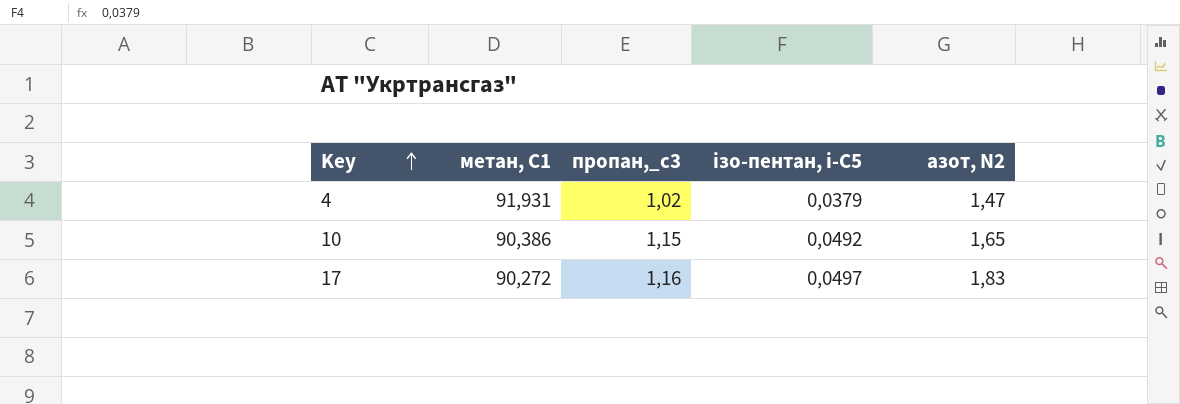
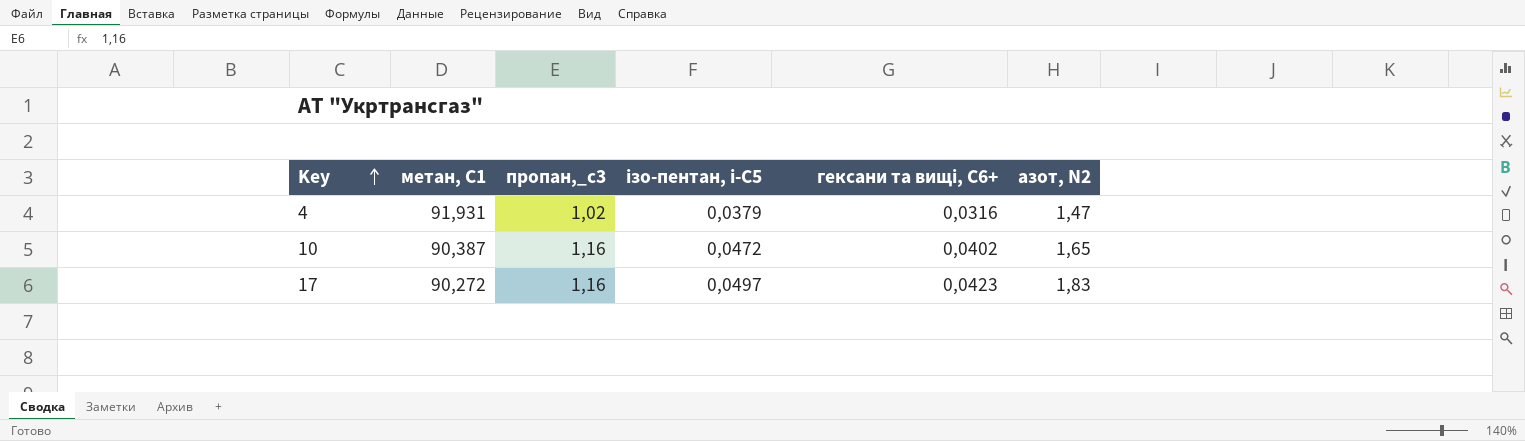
column гексани та вищі, С6+ | position: none -> 5
10 | метан, С1: 90,386 -> 90,387
10 | пропан,_с3: 1,15 -> 1,16
10 | ізо-пентан, і-С5: 0,0492 -> 0,0472

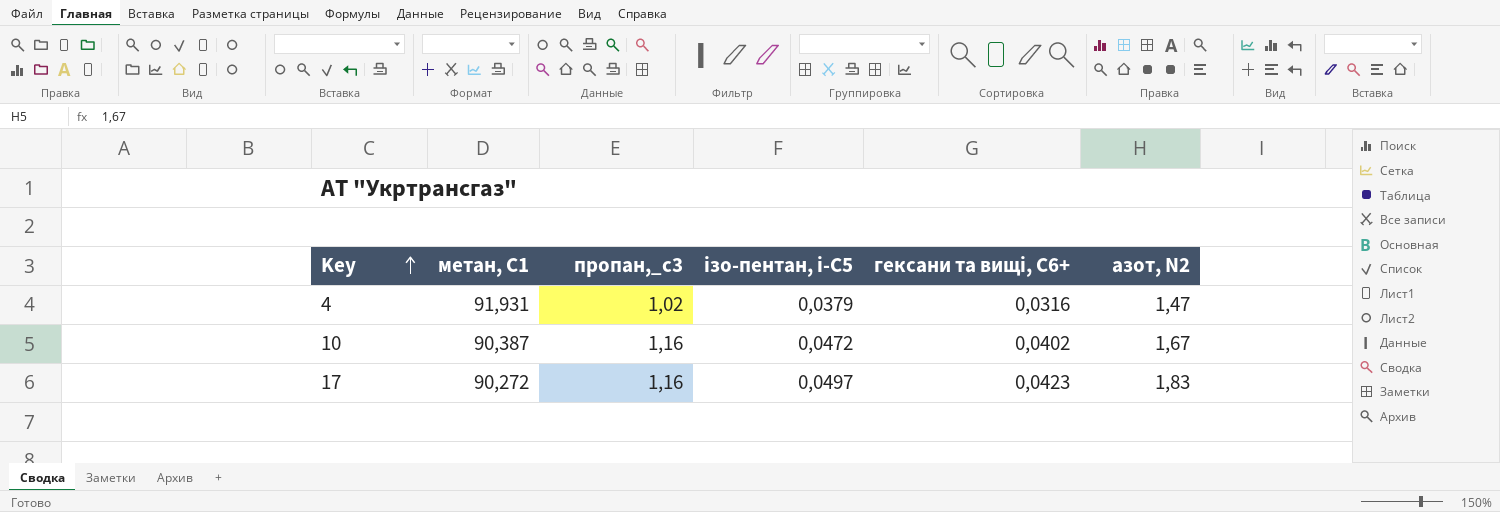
10 | азот, N2: 1,65 -> 1,67

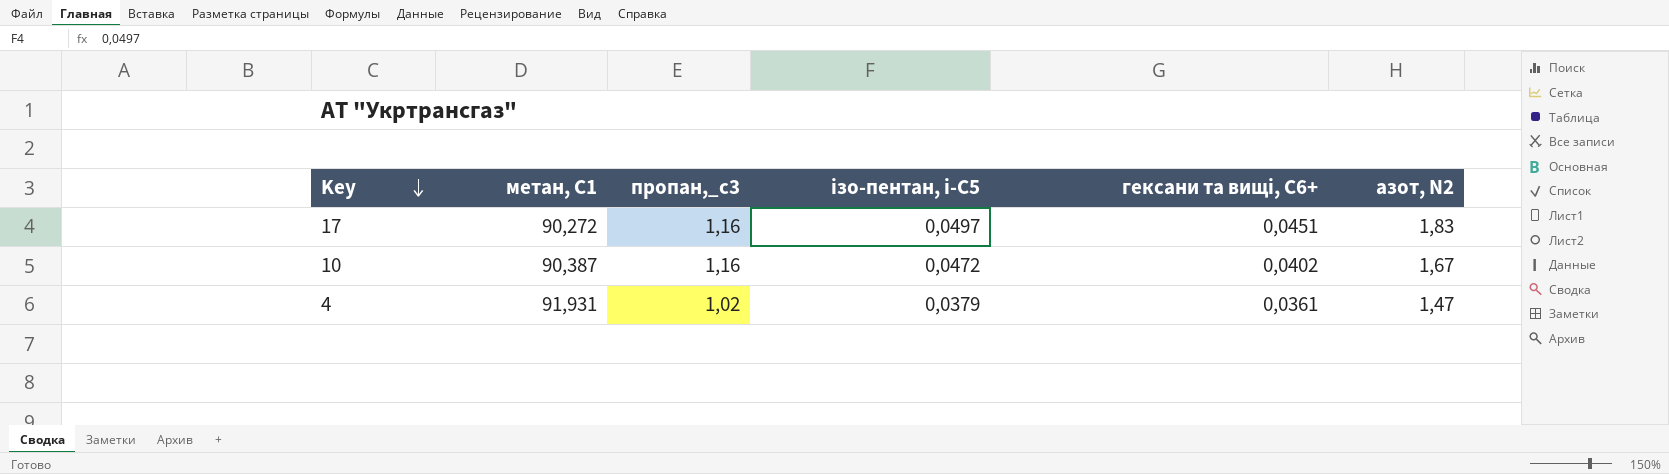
row order: Key ascending -> Key descending
17 | гексани та вищі, С6+: 0,0423 -> 0,0451
4 | гексани та вищі, С6+: 0,0316 -> 0,0361

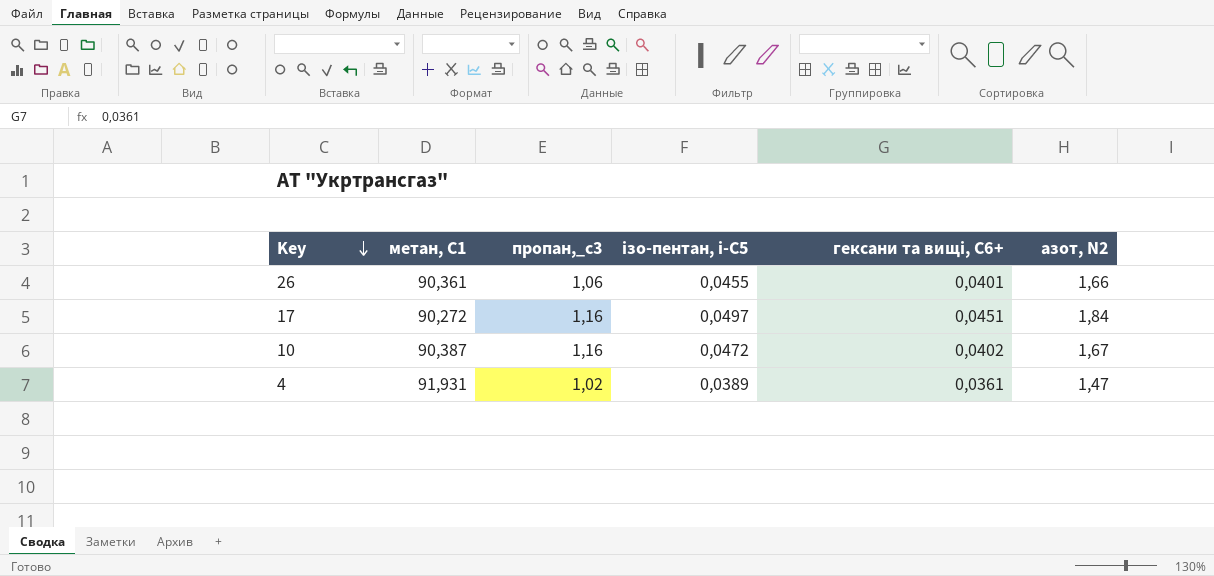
row 26: none -> 90,361 | 1,06 | 0,0455 | 0,0401 | 1,66
17 | азот, N2: 1,83 -> 1,84
4 | ізо-пентан, і-С5: 0,0379 -> 0,0389

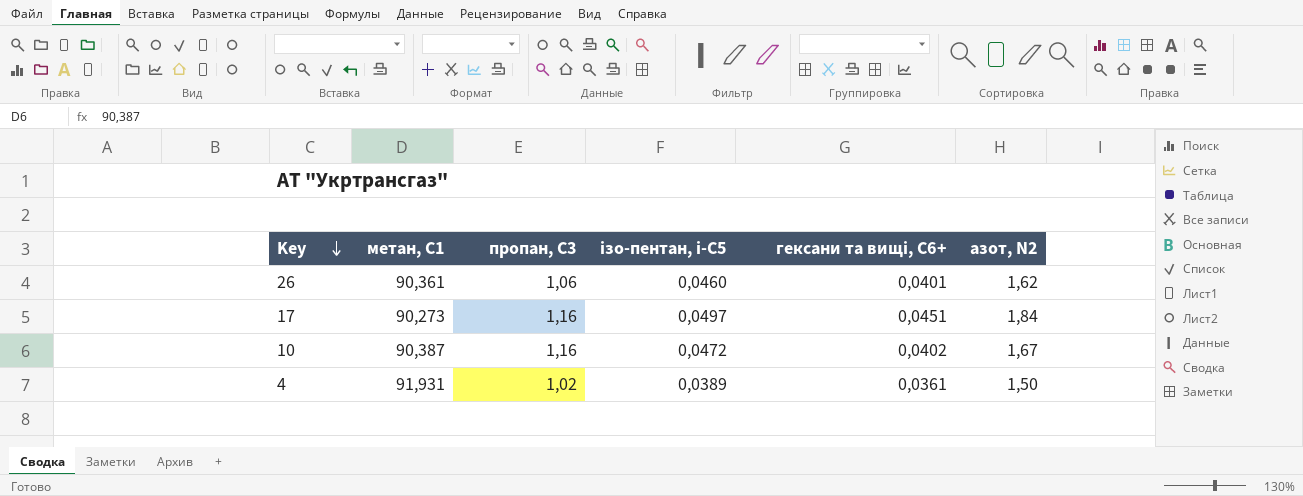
column name: пропан,_с3 -> пропан, С3
26 | ізо-пентан, і-С5: 0,0455 -> 0,0460
26 | азот, N2: 1,66 -> 1,62
17 | метан, С1: 90,272 -> 90,273
4 | азот, N2: 1,47 -> 1,50

